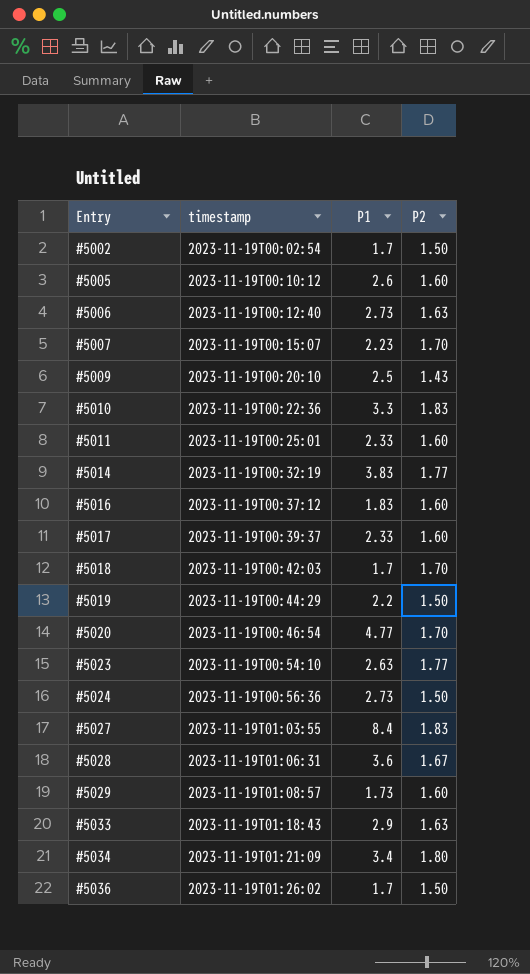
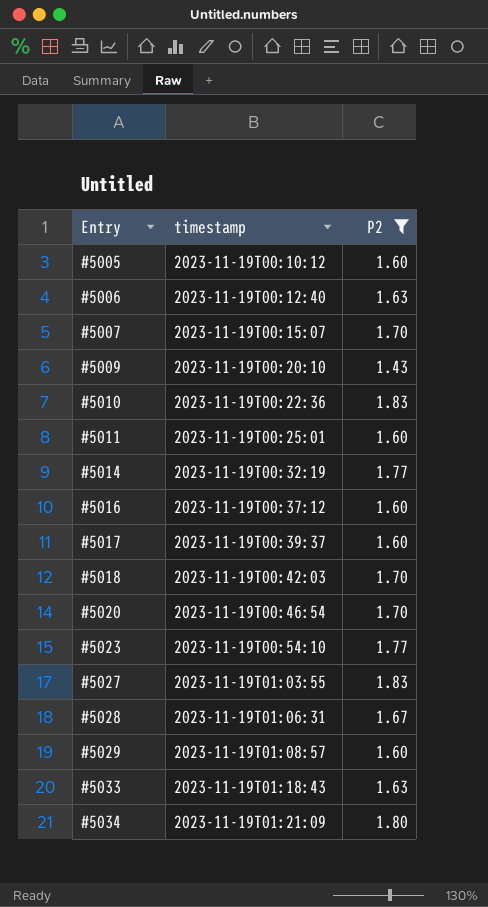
filter: none -> P2 != 1.50
column P1 | position: 3 -> none

